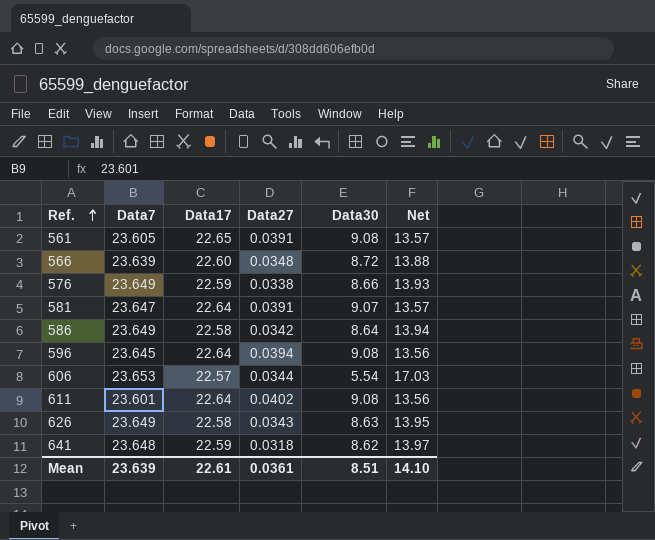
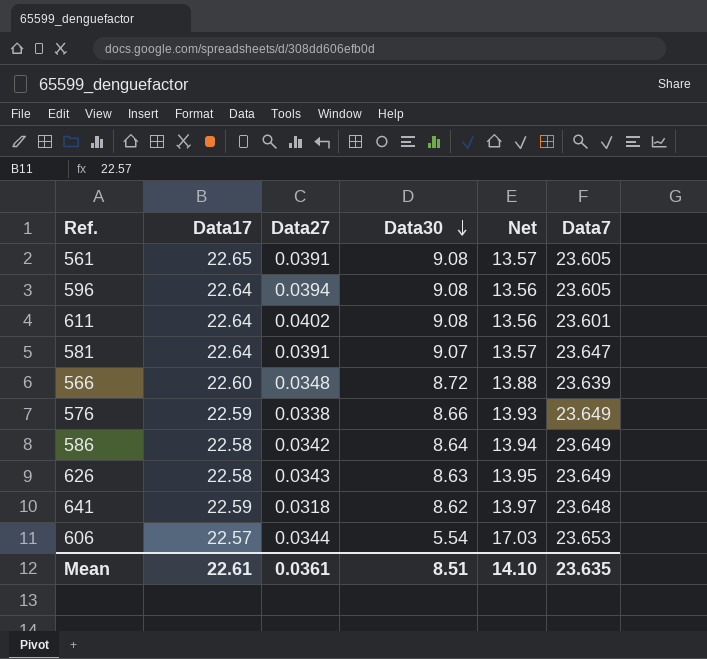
row order: Ref. ascending -> Data30 descending
column Data7 | position: 2 -> 6
596 | Data7: 23.645 -> 23.605
Mean | Data7: 23.639 -> 23.635

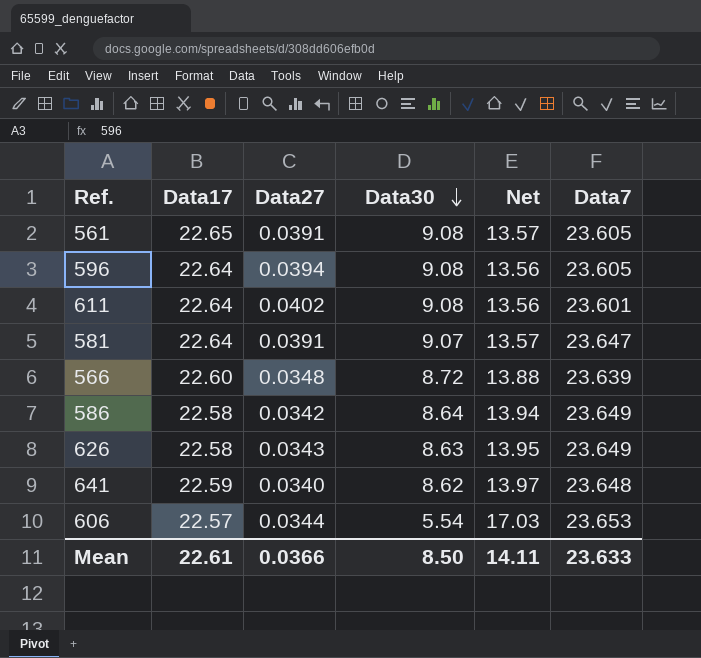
row 576: 22.59 | 0.0338 | 8.66 | 13.93 | 23.649 -> none
641 | Data27: 0.0318 -> 0.0340
Mean | Data27: 0.0361 -> 0.0366
Mean | Data30: 8.51 -> 8.50
Mean | Net: 14.10 -> 14.11
Mean | Data7: 23.635 -> 23.633

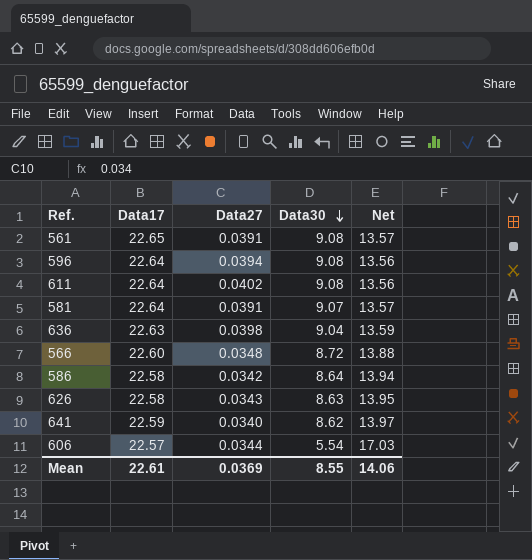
column Data7 | position: 6 -> none
row 636: none -> 22.63 | 0.0398 | 9.04 | 13.59
Mean | Data27: 0.0366 -> 0.0369
Mean | Data30: 8.50 -> 8.55
Mean | Net: 14.11 -> 14.06

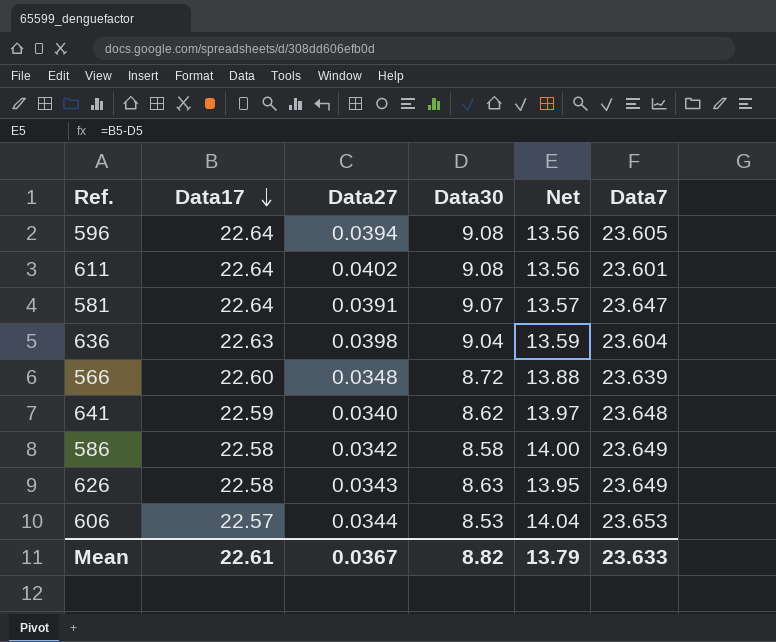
row order: Data30 descending -> Data17 descending
column Data7 | position: none -> 6
row 561: 22.65 | 0.0391 | 9.08 | 13.57 -> none
586 | Data30: 8.64 -> 8.58
586 | Net: 13.94 -> 14.00
606 | Data30: 5.54 -> 8.53
606 | Net: 17.03 -> 14.04
Mean | Data27: 0.0369 -> 0.0367
Mean | Data30: 8.55 -> 8.82
Mean | Net: 14.06 -> 13.79

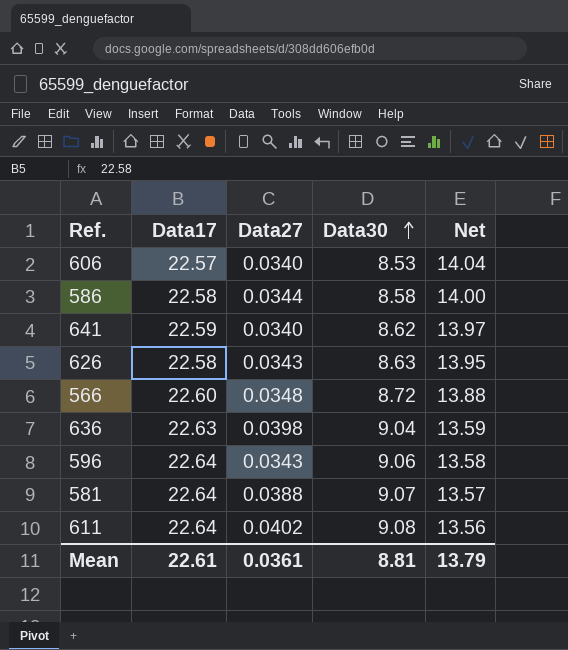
row order: Data17 descending -> Data30 ascending
column Data7 | position: 6 -> none
606 | Data27: 0.0344 -> 0.0340
586 | Data27: 0.0342 -> 0.0344
596 | Data27: 0.0394 -> 0.0343
596 | Data30: 9.08 -> 9.06
596 | Net: 13.56 -> 13.58
581 | Data27: 0.0391 -> 0.0388
Mean | Data27: 0.0367 -> 0.0361
Mean | Data30: 8.82 -> 8.81

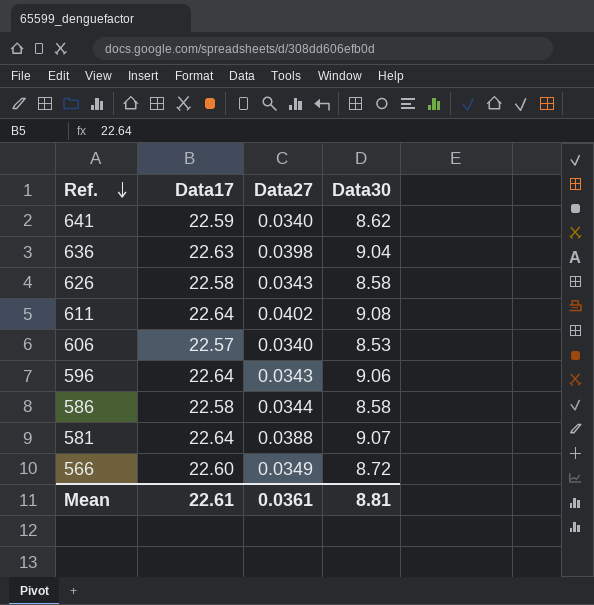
row order: Data30 ascending -> Ref. descending
column Net | formula: [Data17] - [Data30] -> none
626 | Data30: 8.63 -> 8.58
566 | Data27: 0.0348 -> 0.0349

